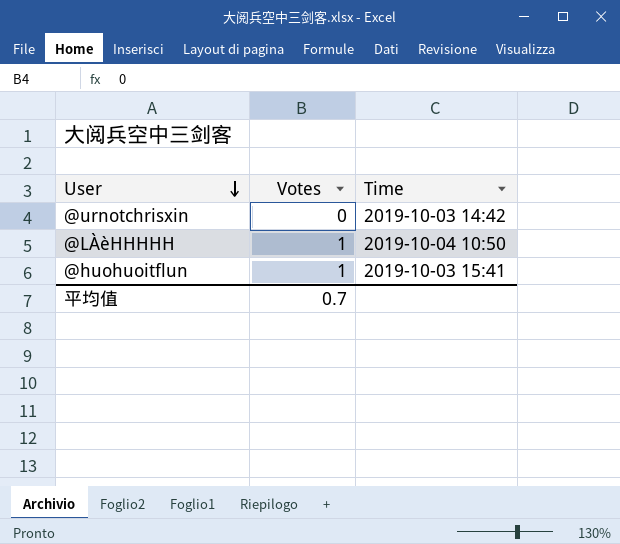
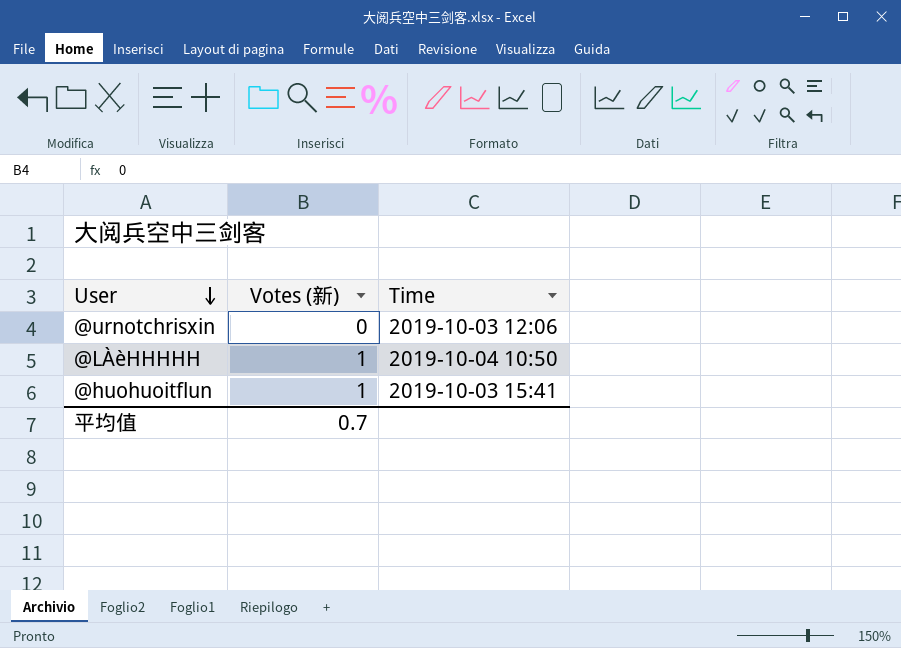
column name: Votes -> Votes (新)
@urnotchrisxin | Time: 2019-10-03 14:42 -> 2019-10-03 12:06

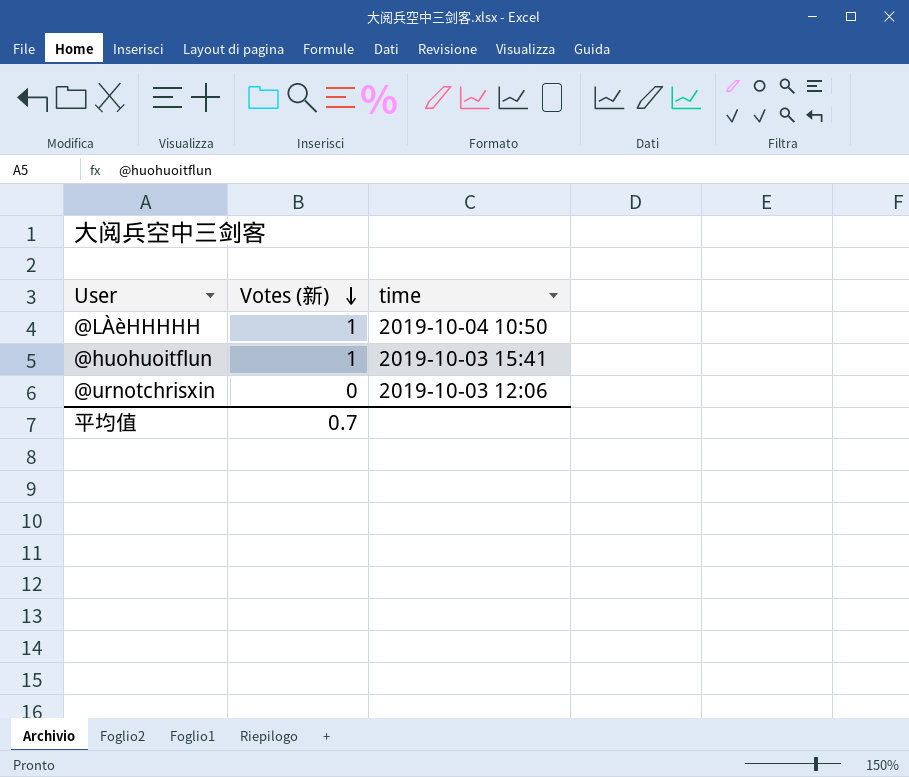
row order: User descending -> Votes (新) descending
column name: Time -> time

